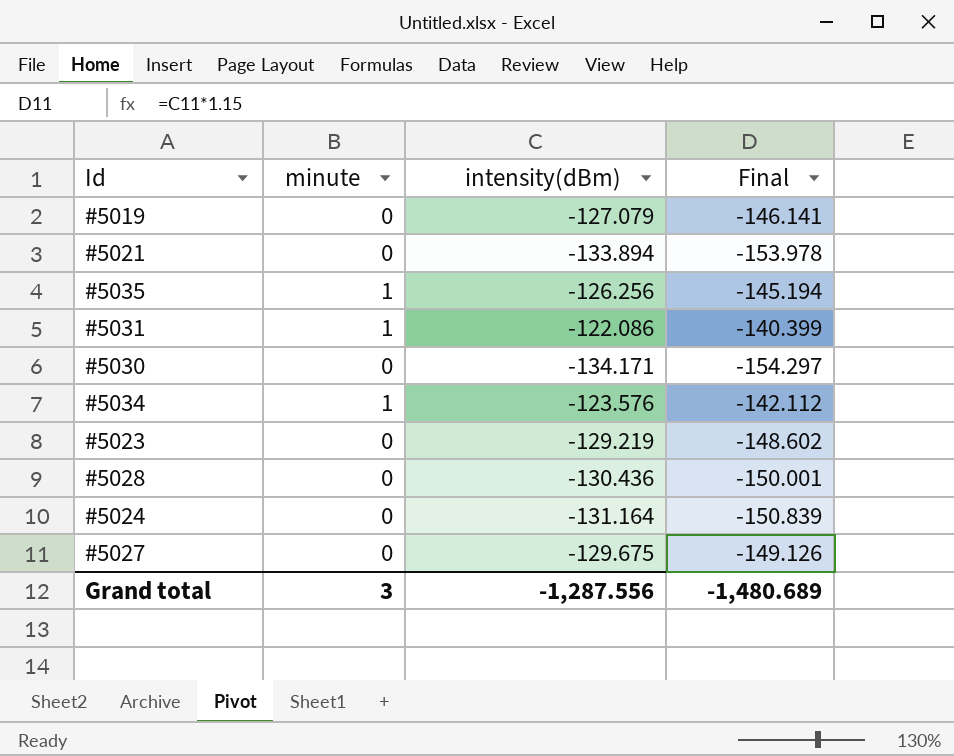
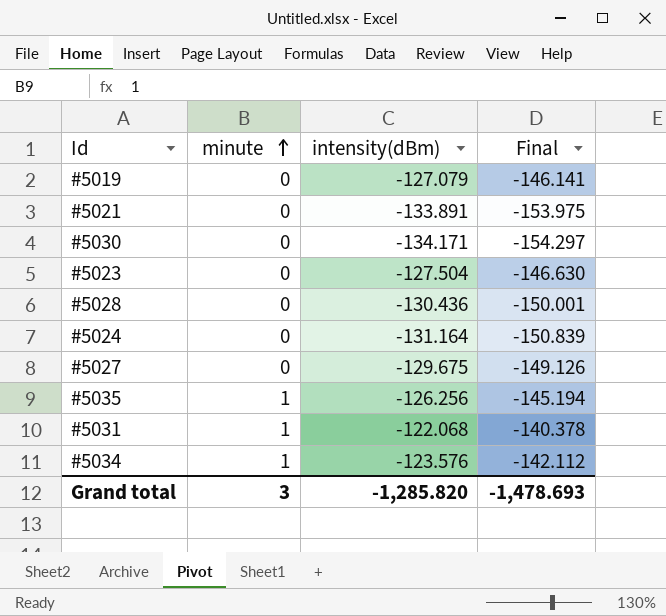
row order: none -> minute ascending
#5021 | intensity(dBm): -133.894 -> -133.891
#5021 | Final: -153.978 -> -153.975
#5023 | intensity(dBm): -129.219 -> -127.504
#5023 | Final: -148.602 -> -146.630
#5031 | intensity(dBm): -122.086 -> -122.068
#5031 | Final: -140.399 -> -140.378
Grand total | intensity(dBm): -1,287.556 -> -1,285.820
Grand total | Final: -1,480.689 -> -1,478.693

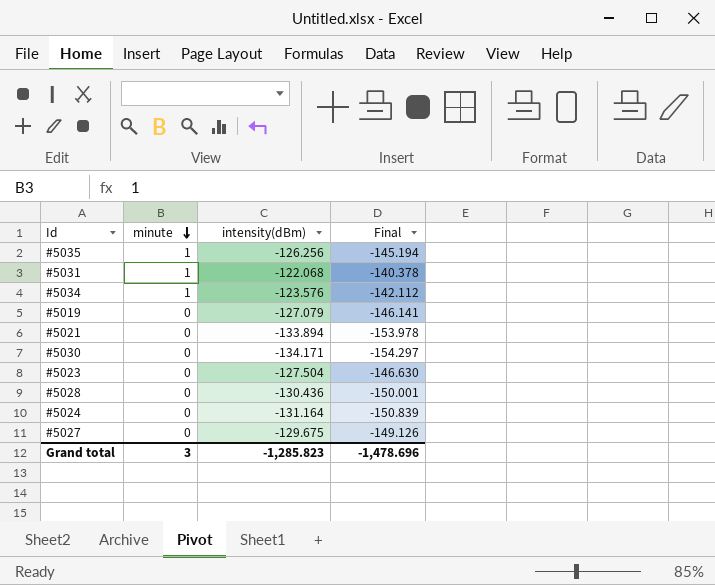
row order: minute ascending -> minute descending
#5021 | intensity(dBm): -133.891 -> -133.894
#5021 | Final: -153.975 -> -153.978
Grand total | intensity(dBm): -1,285.820 -> -1,285.823
Grand total | Final: -1,478.693 -> -1,478.696

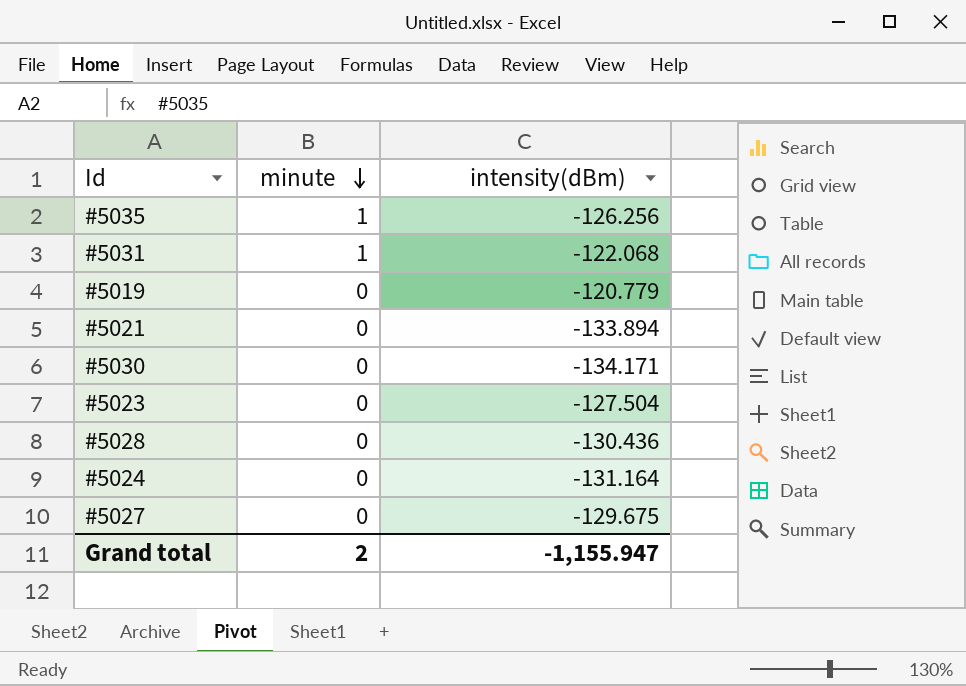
column Final | formula: [intensity(dBm)] * 1.15 -> none
row #5034: 1 | -123.576 | -142.112 -> none
#5019 | intensity(dBm): -127.079 -> -120.779
Grand total | minute: 3 -> 2
Grand total | intensity(dBm): -1,285.823 -> -1,155.947

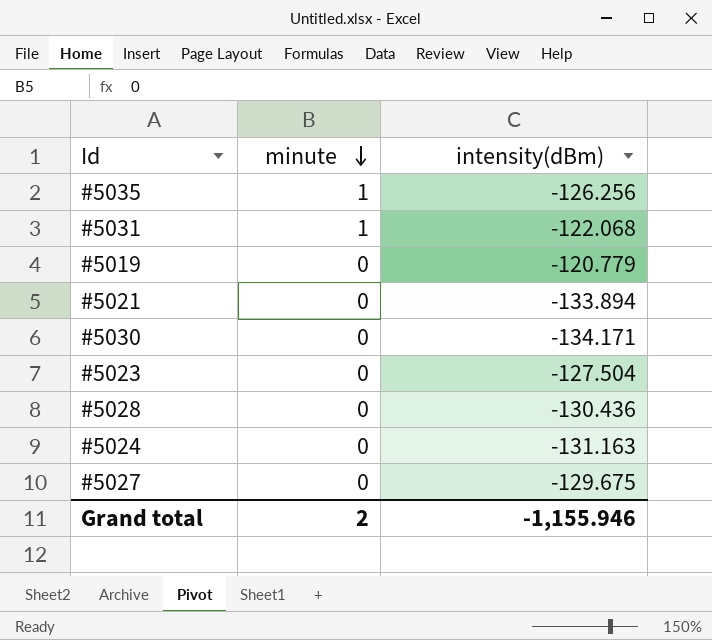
#5024 | intensity(dBm): -131.164 -> -131.163
Grand total | intensity(dBm): -1,155.947 -> -1,155.946

